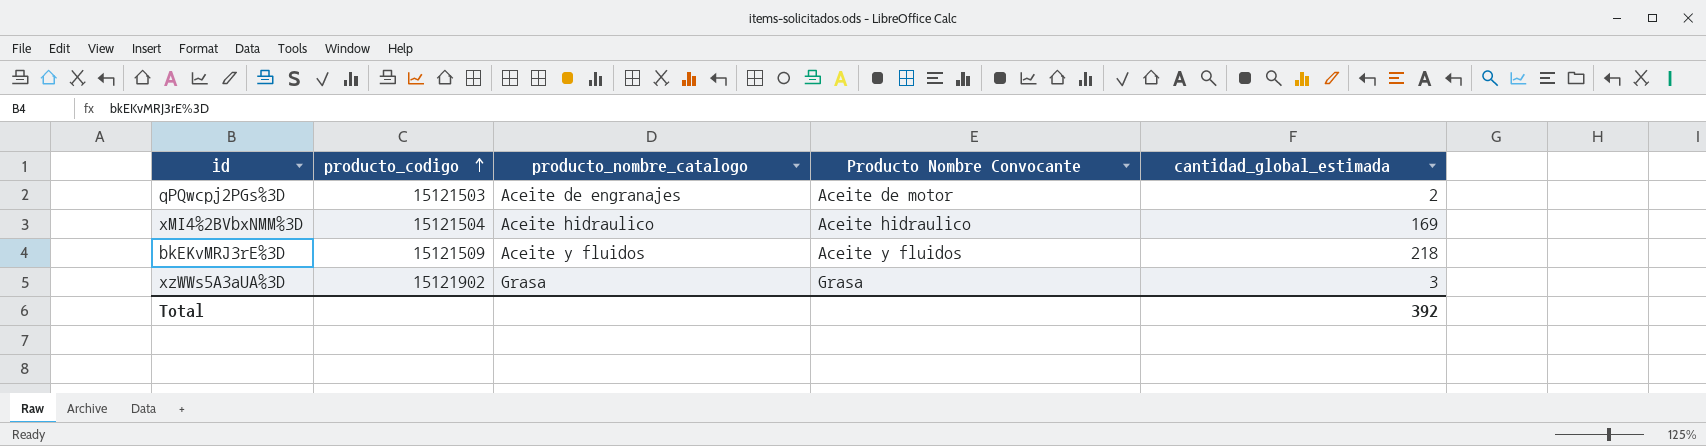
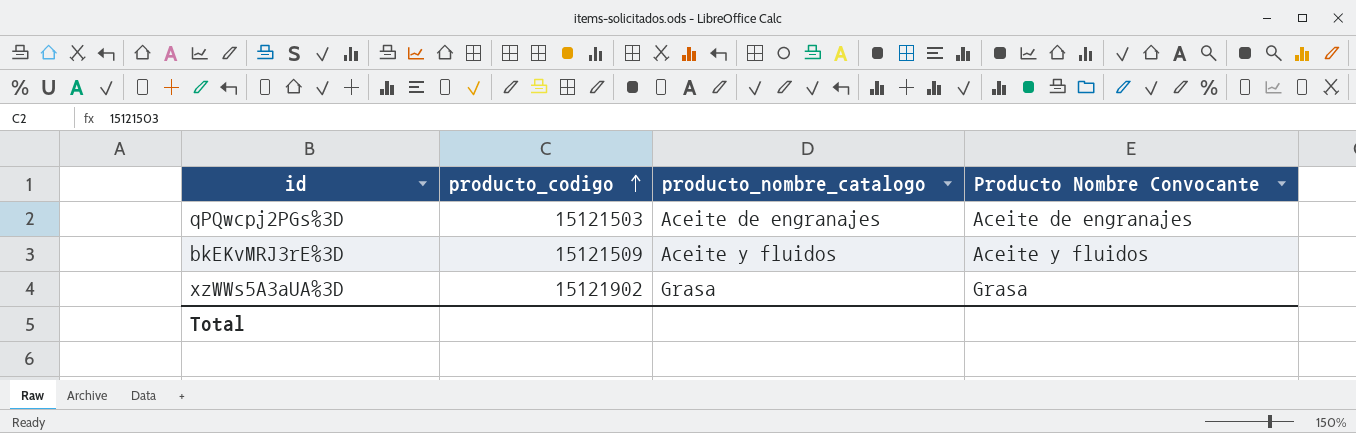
column cantidad_global_estimada | position: 5 -> none
row xMI4%2BVbxNMM%3D: 15121504 | Aceite hidraulico | Aceite hidraulico | 169 -> none
qPQwcpj2PGs%3D | Producto Nombre Convocante: Aceite de motor -> Aceite de engranajes

